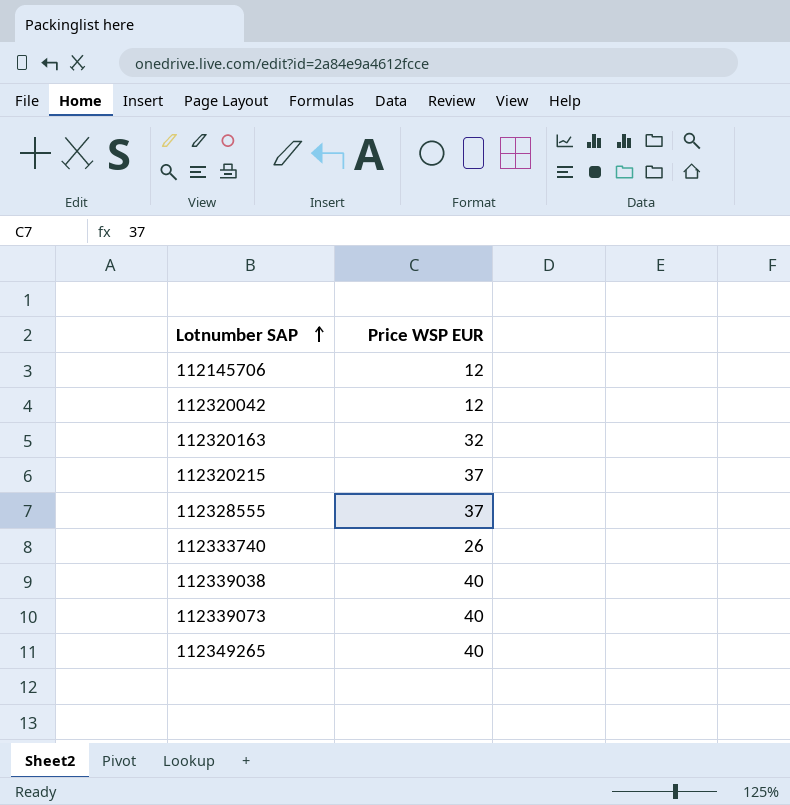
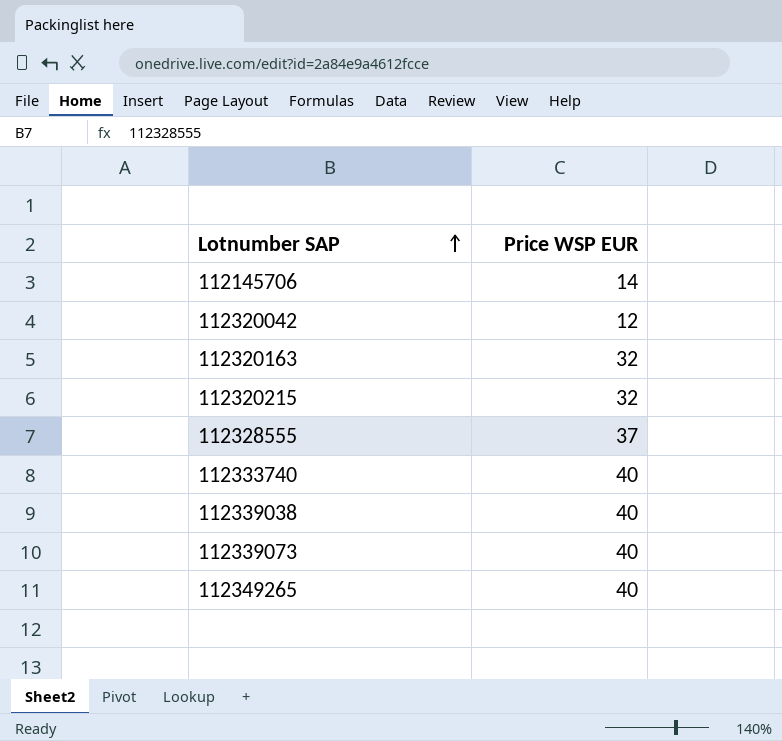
112145706 | Price WSP EUR: 12 -> 14
112320215 | Price WSP EUR: 37 -> 32
112333740 | Price WSP EUR: 26 -> 40

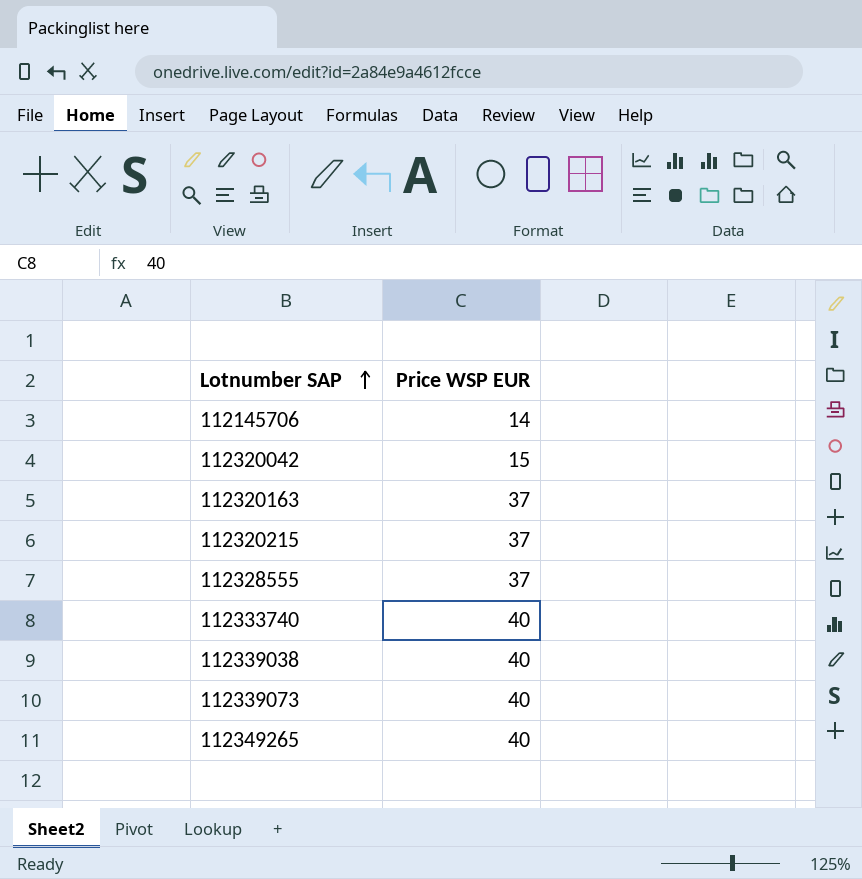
112320042 | Price WSP EUR: 12 -> 15
112320163 | Price WSP EUR: 32 -> 37
112320215 | Price WSP EUR: 32 -> 37

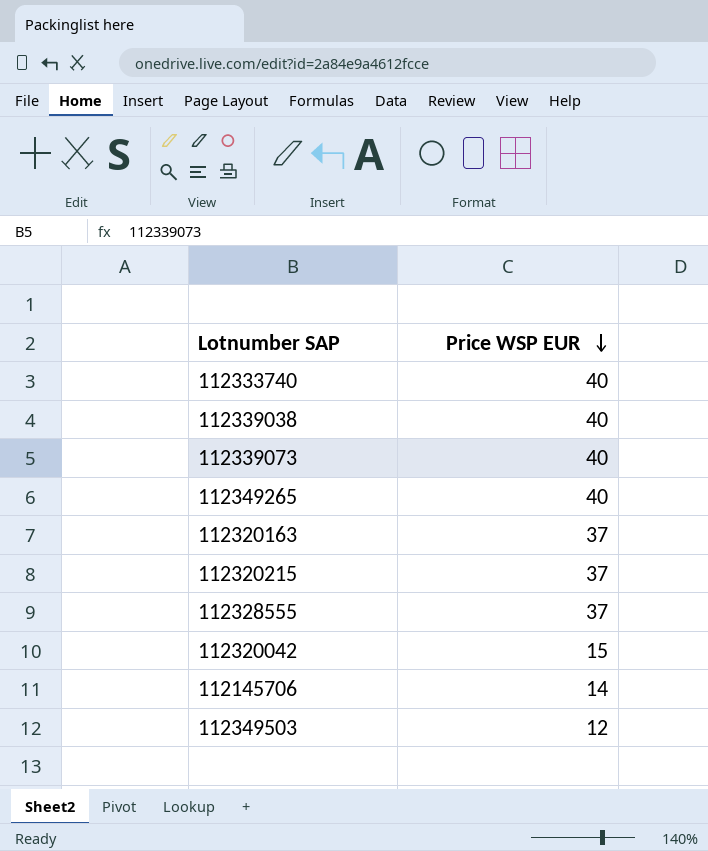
row order: Lotnumber SAP ascending -> Price WSP EUR descending
row 112349503: none -> 12

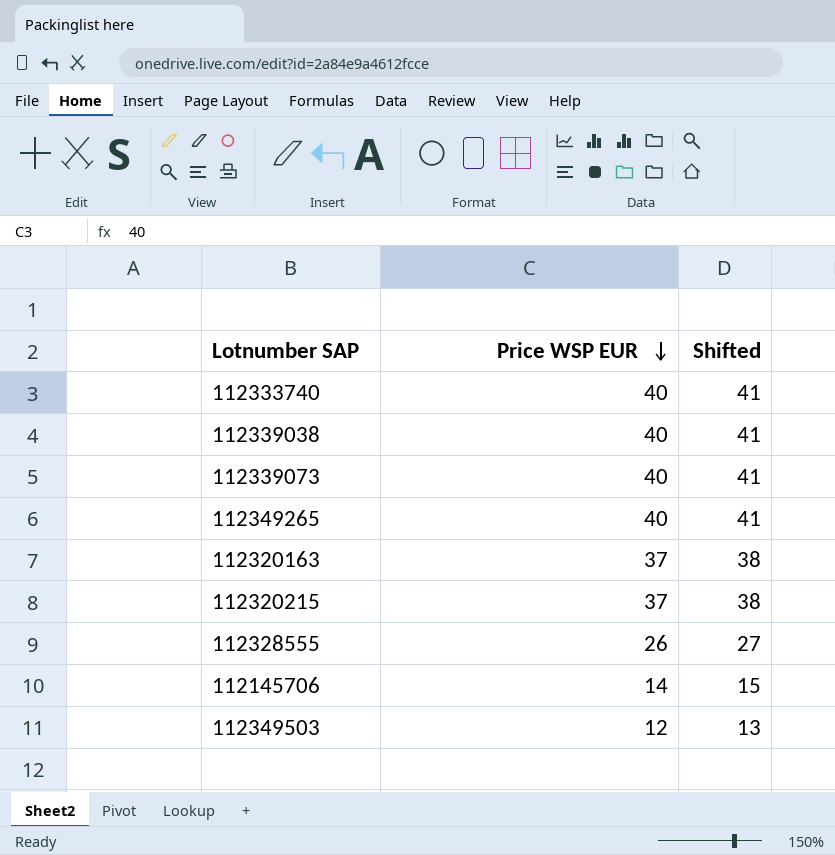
column Shifted | formula: none -> [Price WSP EUR] + 1
row 112320042: 15 -> none
112328555 | Price WSP EUR: 37 -> 26

